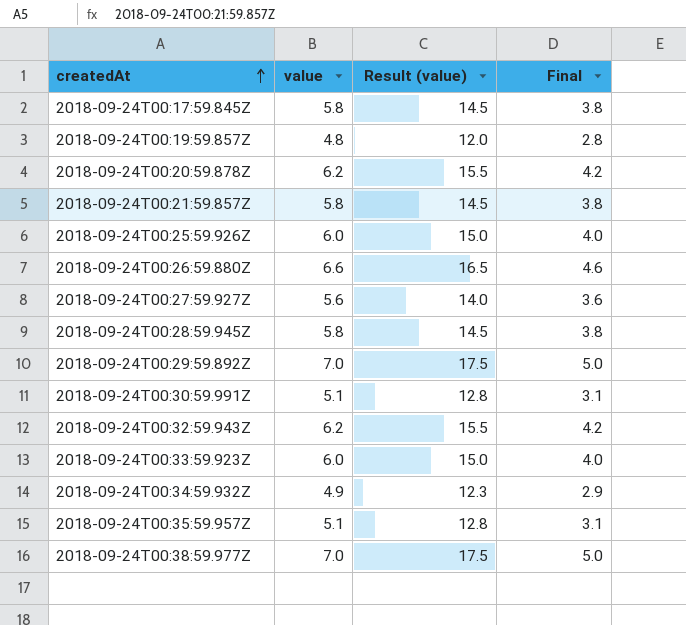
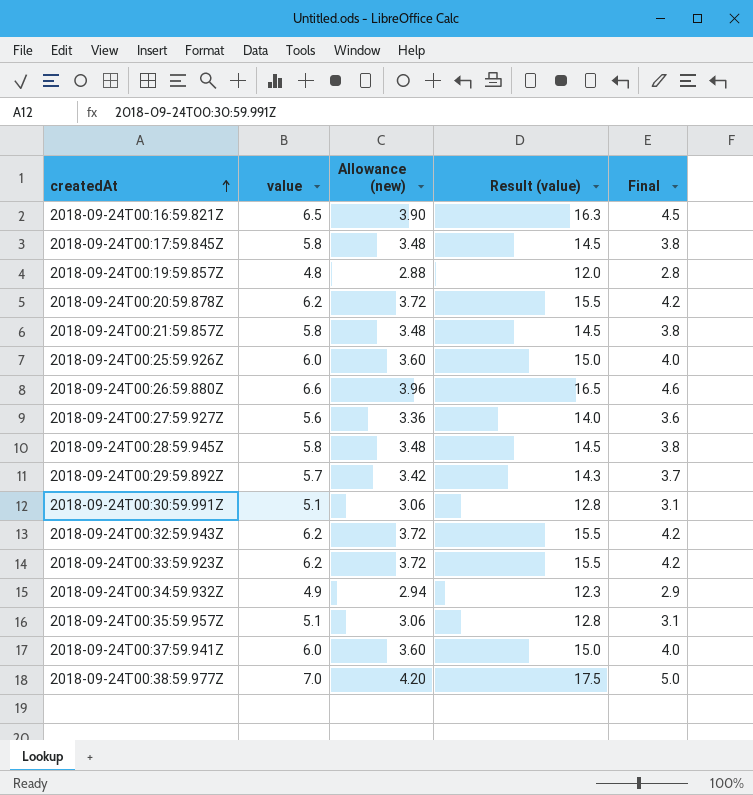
column Allowance (new) | formula: none -> [value] * 0.6
row 2018-09-24T00:16:59.821Z: none -> 6.5 | 3.90 | 16.3 | 4.5
2018-09-24T00:29:59.892Z | value: 7.0 -> 5.7
2018-09-24T00:29:59.892Z | Result (value): 17.5 -> 14.3
2018-09-24T00:29:59.892Z | Final: 5.0 -> 3.7
2018-09-24T00:33:59.923Z | value: 6.0 -> 6.2
2018-09-24T00:33:59.923Z | Result (value): 15.0 -> 15.5
2018-09-24T00:33:59.923Z | Final: 4.0 -> 4.2
row 2018-09-24T00:37:59.941Z: none -> 6.0 | 3.60 | 15.0 | 4.0

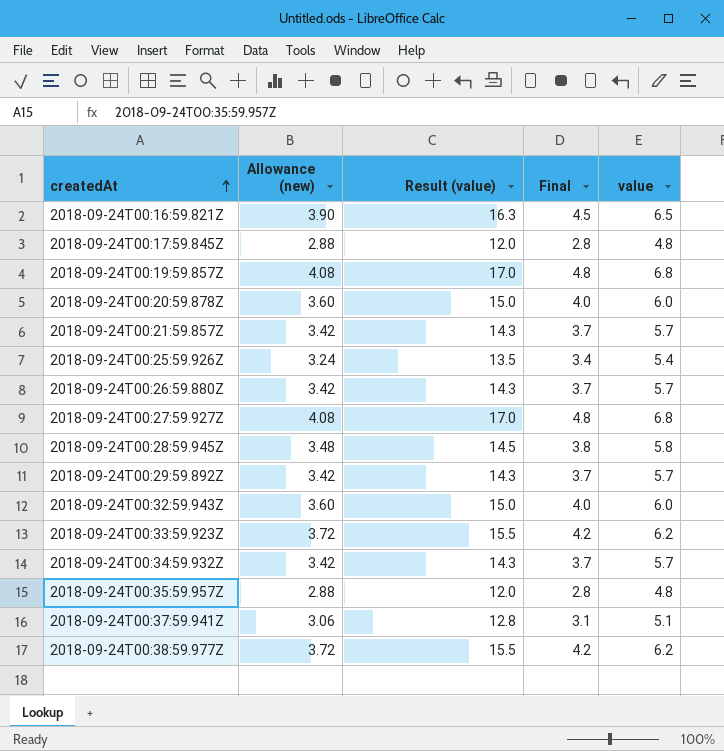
column value | position: 2 -> 5
row 2018-09-24T00:30:59.991Z: 5.1 | 3.06 | 12.8 | 3.1 -> none
2018-09-24T00:17:59.845Z | Allowance (new): 3.48 -> 2.88
2018-09-24T00:17:59.845Z | Result (value): 14.5 -> 12.0
2018-09-24T00:17:59.845Z | Final: 3.8 -> 2.8
2018-09-24T00:17:59.845Z | value: 5.8 -> 4.8
2018-09-24T00:19:59.857Z | Allowance (new): 2.88 -> 4.08
2018-09-24T00:19:59.857Z | Result (value): 12.0 -> 17.0
2018-09-24T00:19:59.857Z | Final: 2.8 -> 4.8
2018-09-24T00:19:59.857Z | value: 4.8 -> 6.8
2018-09-24T00:20:59.878Z | Allowance (new): 3.72 -> 3.60
2018-09-24T00:20:59.878Z | Result (value): 15.5 -> 15.0
2018-09-24T00:20:59.878Z | Final: 4.2 -> 4.0
2018-09-24T00:20:59.878Z | value: 6.2 -> 6.0
2018-09-24T00:21:59.857Z | Allowance (new): 3.48 -> 3.42
2018-09-24T00:21:59.857Z | Result (value): 14.5 -> 14.3
2018-09-24T00:21:59.857Z | Final: 3.8 -> 3.7
2018-09-24T00:21:59.857Z | value: 5.8 -> 5.7
2018-09-24T00:25:59.926Z | Allowance (new): 3.60 -> 3.24
2018-09-24T00:25:59.926Z | Result (value): 15.0 -> 13.5
2018-09-24T00:25:59.926Z | Final: 4.0 -> 3.4
2018-09-24T00:25:59.926Z | value: 6.0 -> 5.4
2018-09-24T00:26:59.880Z | Allowance (new): 3.96 -> 3.42
2018-09-24T00:26:59.880Z | Result (value): 16.5 -> 14.3
2018-09-24T00:26:59.880Z | Final: 4.6 -> 3.7
2018-09-24T00:26:59.880Z | value: 6.6 -> 5.7
2018-09-24T00:27:59.927Z | Allowance (new): 3.36 -> 4.08
2018-09-24T00:27:59.927Z | Result (value): 14.0 -> 17.0
2018-09-24T00:27:59.927Z | Final: 3.6 -> 4.8
2018-09-24T00:27:59.927Z | value: 5.6 -> 6.8
2018-09-24T00:32:59.943Z | Allowance (new): 3.72 -> 3.60
2018-09-24T00:32:59.943Z | Result (value): 15.5 -> 15.0
2018-09-24T00:32:59.943Z | Final: 4.2 -> 4.0
2018-09-24T00:32:59.943Z | value: 6.2 -> 6.0
2018-09-24T00:34:59.932Z | Allowance (new): 2.94 -> 3.42
2018-09-24T00:34:59.932Z | Result (value): 12.3 -> 14.3
2018-09-24T00:34:59.932Z | Final: 2.9 -> 3.7
2018-09-24T00:34:59.932Z | value: 4.9 -> 5.7
2018-09-24T00:35:59.957Z | Allowance (new): 3.06 -> 2.88
2018-09-24T00:35:59.957Z | Result (value): 12.8 -> 12.0
2018-09-24T00:35:59.957Z | Final: 3.1 -> 2.8
2018-09-24T00:35:59.957Z | value: 5.1 -> 4.8
2018-09-24T00:37:59.941Z | Allowance (new): 3.60 -> 3.06
2018-09-24T00:37:59.941Z | Result (value): 15.0 -> 12.8
2018-09-24T00:37:59.941Z | Final: 4.0 -> 3.1
2018-09-24T00:37:59.941Z | value: 6.0 -> 5.1
2018-09-24T00:38:59.977Z | Allowance (new): 4.20 -> 3.72
2018-09-24T00:38:59.977Z | Result (value): 17.5 -> 15.5
2018-09-24T00:38:59.977Z | Final: 5.0 -> 4.2
2018-09-24T00:38:59.977Z | value: 7.0 -> 6.2

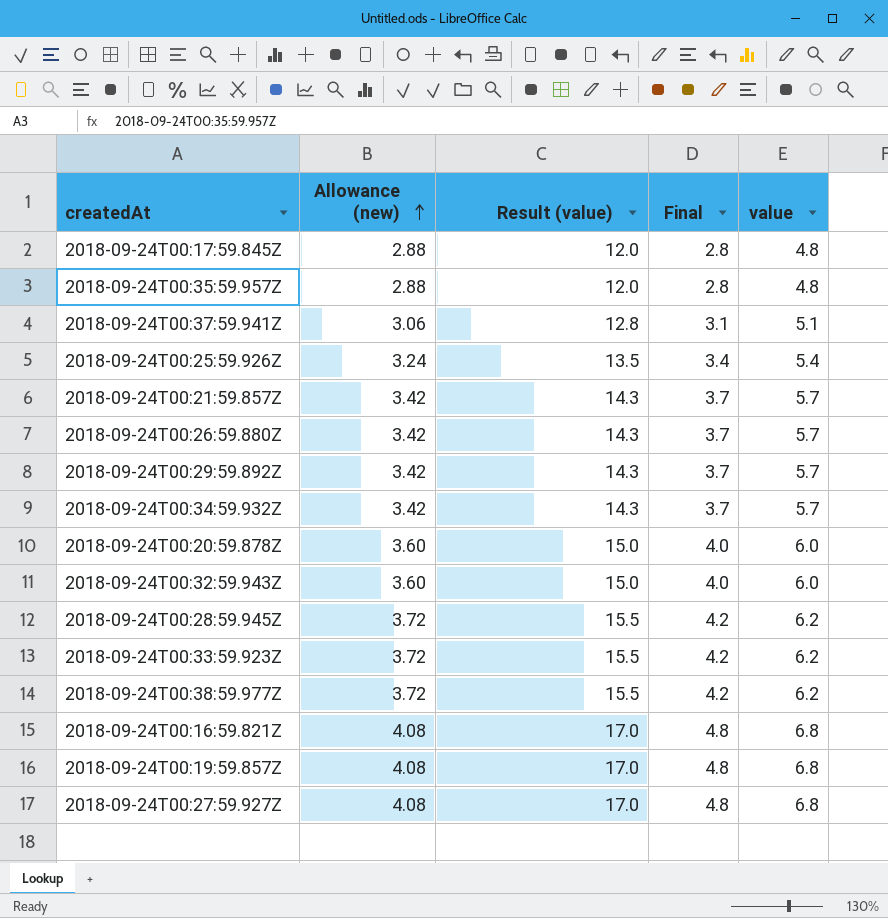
row order: createdAt ascending -> Allowance (new) ascending
2018-09-24T00:28:59.945Z | Allowance (new): 3.48 -> 3.72
2018-09-24T00:28:59.945Z | Result (value): 14.5 -> 15.5
2018-09-24T00:28:59.945Z | Final: 3.8 -> 4.2
2018-09-24T00:28:59.945Z | value: 5.8 -> 6.2
2018-09-24T00:16:59.821Z | Allowance (new): 3.90 -> 4.08
2018-09-24T00:16:59.821Z | Result (value): 16.3 -> 17.0
2018-09-24T00:16:59.821Z | Final: 4.5 -> 4.8
2018-09-24T00:16:59.821Z | value: 6.5 -> 6.8

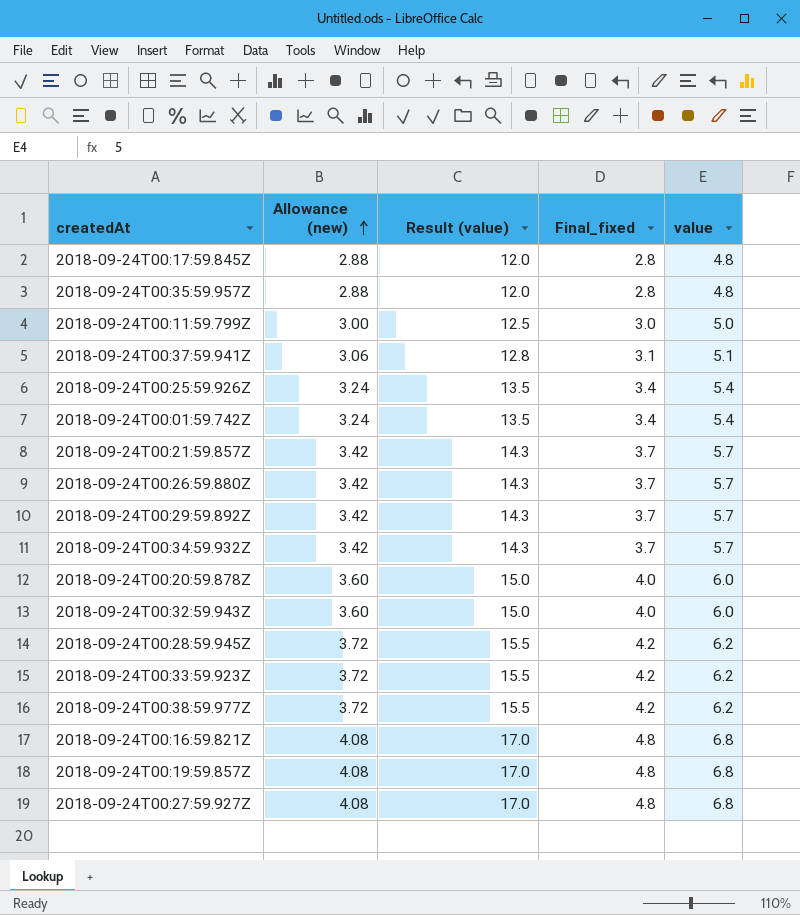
column name: Final -> Final_fixed
row 2018-09-24T00:11:59.799Z: none -> 3.00 | 12.5 | 3.0 | 5.0
row 2018-09-24T00:01:59.742Z: none -> 3.24 | 13.5 | 3.4 | 5.4

